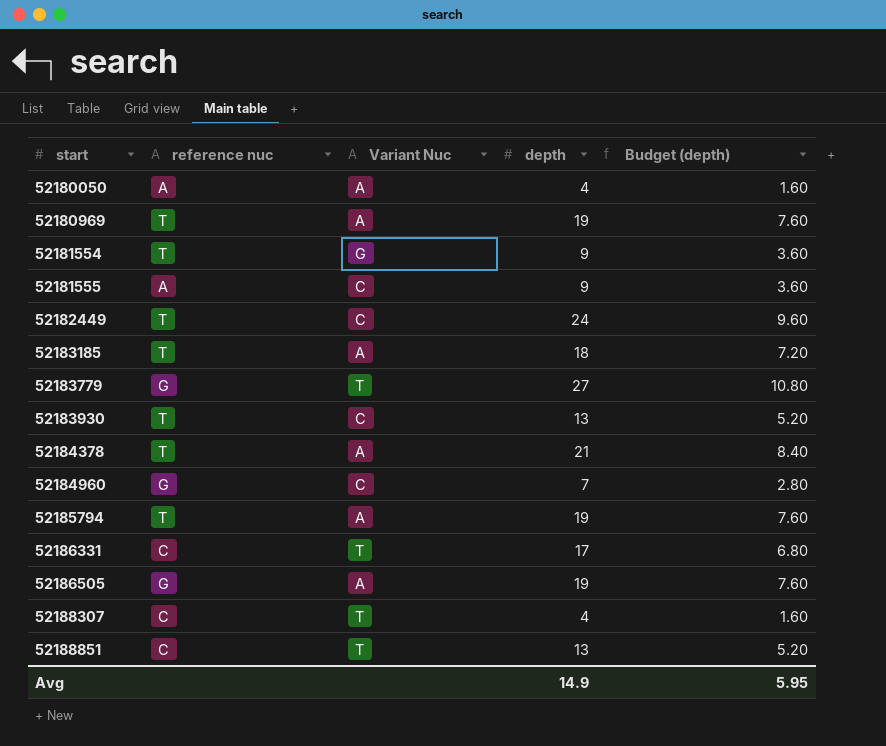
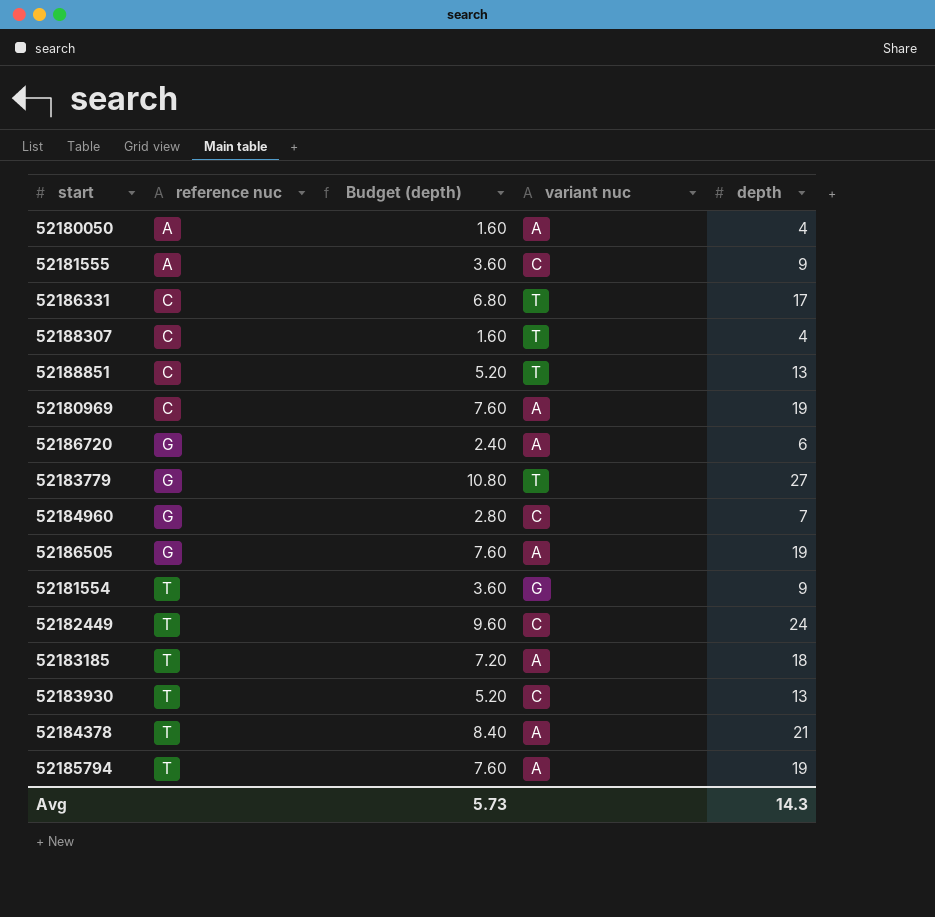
row order: start ascending -> reference nuc ascending
column Budget (depth) | position: 5 -> 3
column name: Variant Nuc -> variant nuc
52180969 | reference nuc: T -> C
row 52186720: none -> G | 2.40 | A | 6
Avg | Budget (depth): 5.95 -> 5.73
Avg | depth: 14.9 -> 14.3

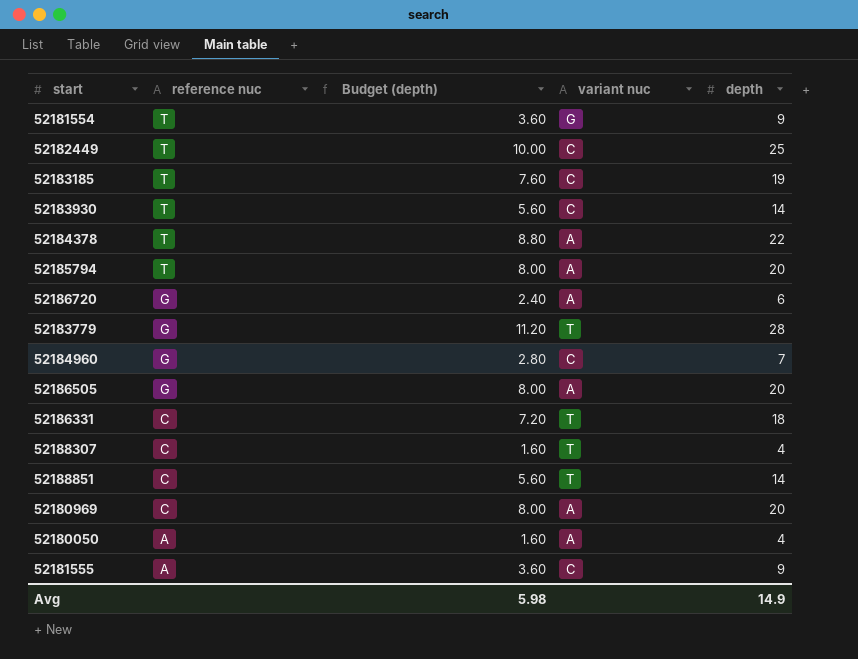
row order: reference nuc ascending -> reference nuc descending
52182449 | Budget (depth): 9.60 -> 10.00
52182449 | depth: 24 -> 25
52183185 | Budget (depth): 7.20 -> 7.60
52183185 | variant nuc: A -> C
52183185 | depth: 18 -> 19
52183930 | Budget (depth): 5.20 -> 5.60
52183930 | depth: 13 -> 14
52184378 | Budget (depth): 8.40 -> 8.80
52184378 | depth: 21 -> 22
52185794 | Budget (depth): 7.60 -> 8.00
52185794 | depth: 19 -> 20
52183779 | Budget (depth): 10.80 -> 11.20
52183779 | depth: 27 -> 28
52186505 | Budget (depth): 7.60 -> 8.00
52186505 | depth: 19 -> 20
52186331 | Budget (depth): 6.80 -> 7.20
52186331 | depth: 17 -> 18
52188851 | Budget (depth): 5.20 -> 5.60
52188851 | depth: 13 -> 14
52180969 | Budget (depth): 7.60 -> 8.00
52180969 | depth: 19 -> 20
Avg | Budget (depth): 5.73 -> 5.98
Avg | depth: 14.3 -> 14.9

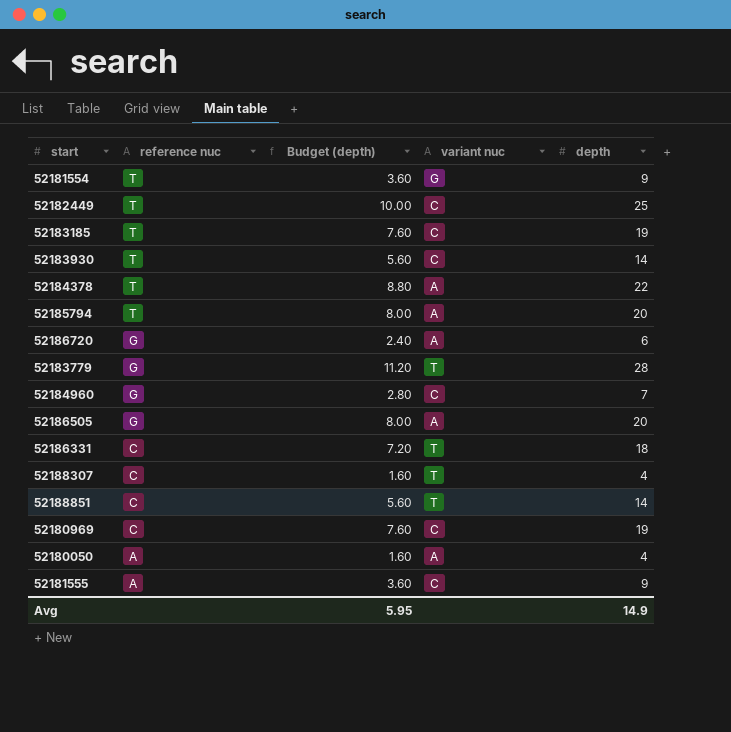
52180969 | Budget (depth): 8.00 -> 7.60
52180969 | variant nuc: A -> C
52180969 | depth: 20 -> 19
Avg | Budget (depth): 5.98 -> 5.95

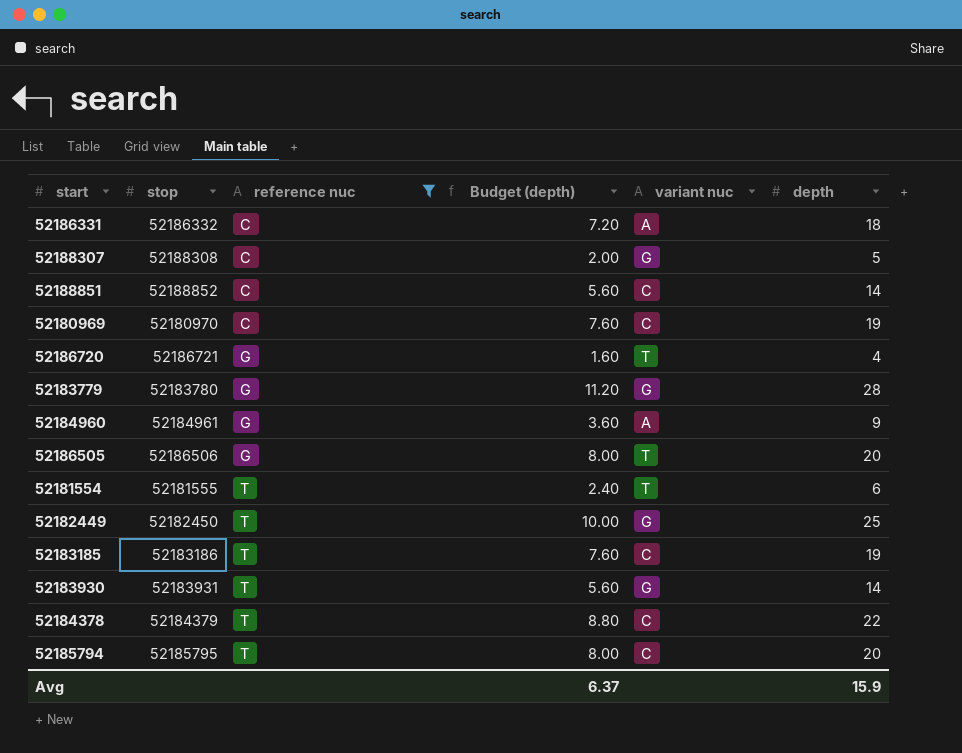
filter: none -> reference nuc != A
row order: reference nuc descending -> reference nuc ascending
column stop | position: none -> 2
52186331 | variant nuc: T -> A
52188307 | Budget (depth): 1.60 -> 2.00
52188307 | variant nuc: T -> G
52188307 | depth: 4 -> 5
52188851 | variant nuc: T -> C
52186720 | Budget (depth): 2.40 -> 1.60
52186720 | variant nuc: A -> T
52186720 | depth: 6 -> 4
52183779 | variant nuc: T -> G
52184960 | Budget (depth): 2.80 -> 3.60
52184960 | variant nuc: C -> A
52184960 | depth: 7 -> 9
52186505 | variant nuc: A -> T
52181554 | Budget (depth): 3.60 -> 2.40
52181554 | variant nuc: G -> T
52181554 | depth: 9 -> 6
52182449 | variant nuc: C -> G
52183930 | variant nuc: C -> G
52184378 | variant nuc: A -> C
52185794 | variant nuc: A -> C
Avg | Budget (depth): 5.95 -> 6.37
Avg | depth: 14.9 -> 15.9

